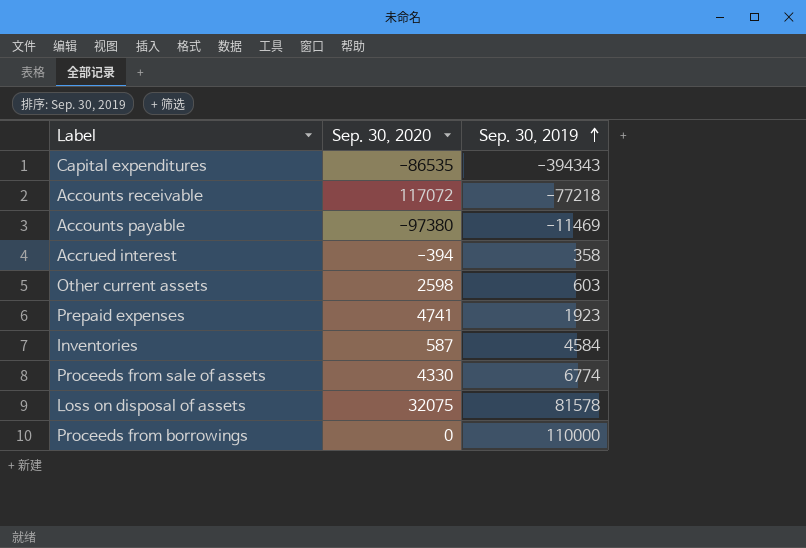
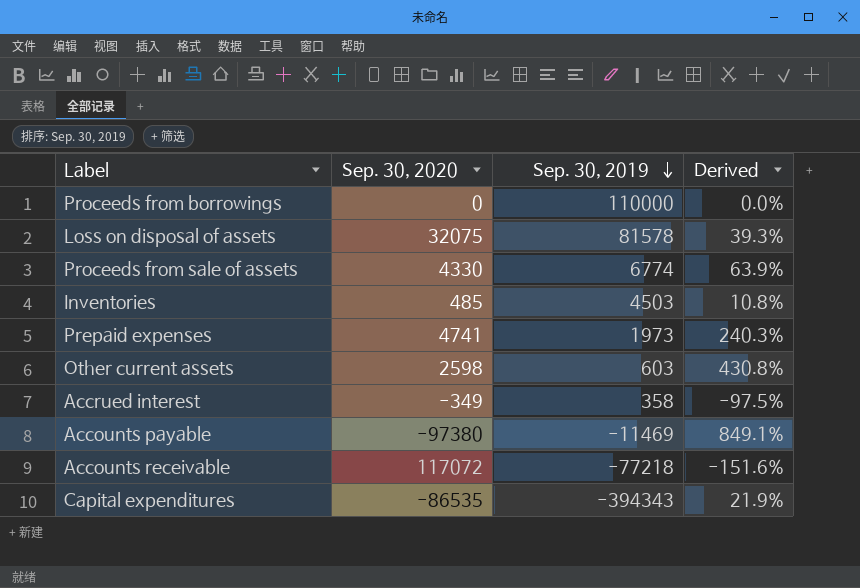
row order: Sep. 30, 2019 ascending -> Sep. 30, 2019 descending
column Derived | formula: none -> [Sep. 30, 2020] / [Sep. 30, 2019]
Inventories | Sep. 30, 2020: 587 -> 485
Inventories | Sep. 30, 2019: 4584 -> 4503
Prepaid expenses | Sep. 30, 2019: 1923 -> 1973
Accrued interest | Sep. 30, 2020: -394 -> -349

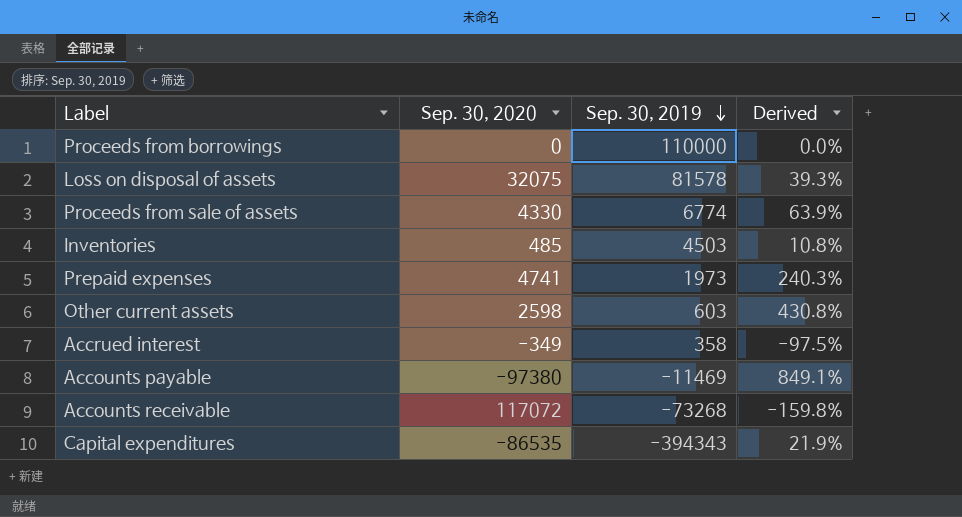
Accounts receivable | Sep. 30, 2019: -77218 -> -73268
Accounts receivable | Derived: -151.6% -> -159.8%

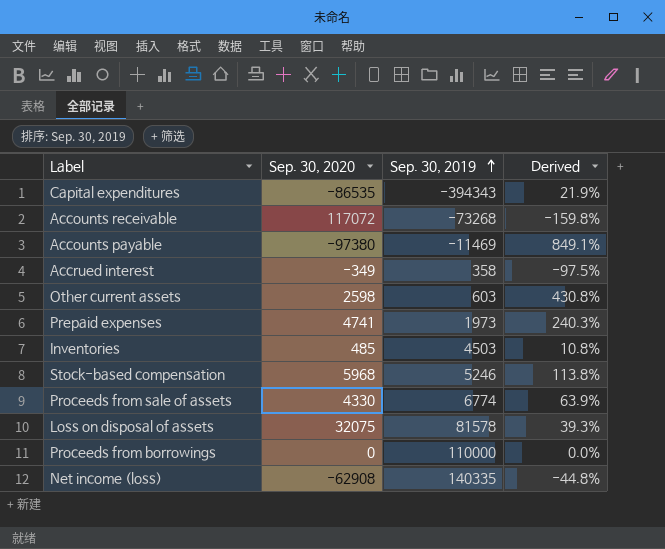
row order: Sep. 30, 2019 descending -> Sep. 30, 2019 ascending
row Stock-based compensation: none -> 5968 | 5246 | 113.8%
row Net income (loss): none -> -62908 | 140335 | -44.8%

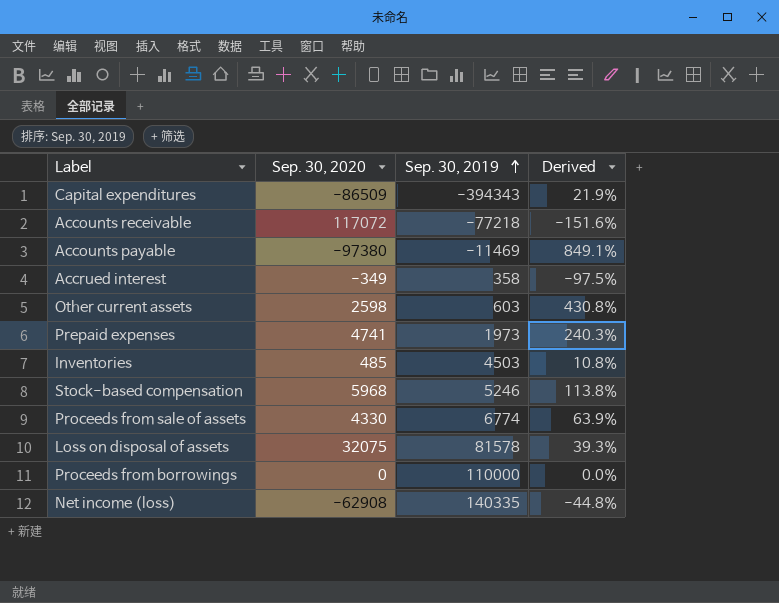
Capital expenditures | Sep. 30, 2020: -86535 -> -86509
Accounts receivable | Sep. 30, 2019: -73268 -> -77218
Accounts receivable | Derived: -159.8% -> -151.6%

